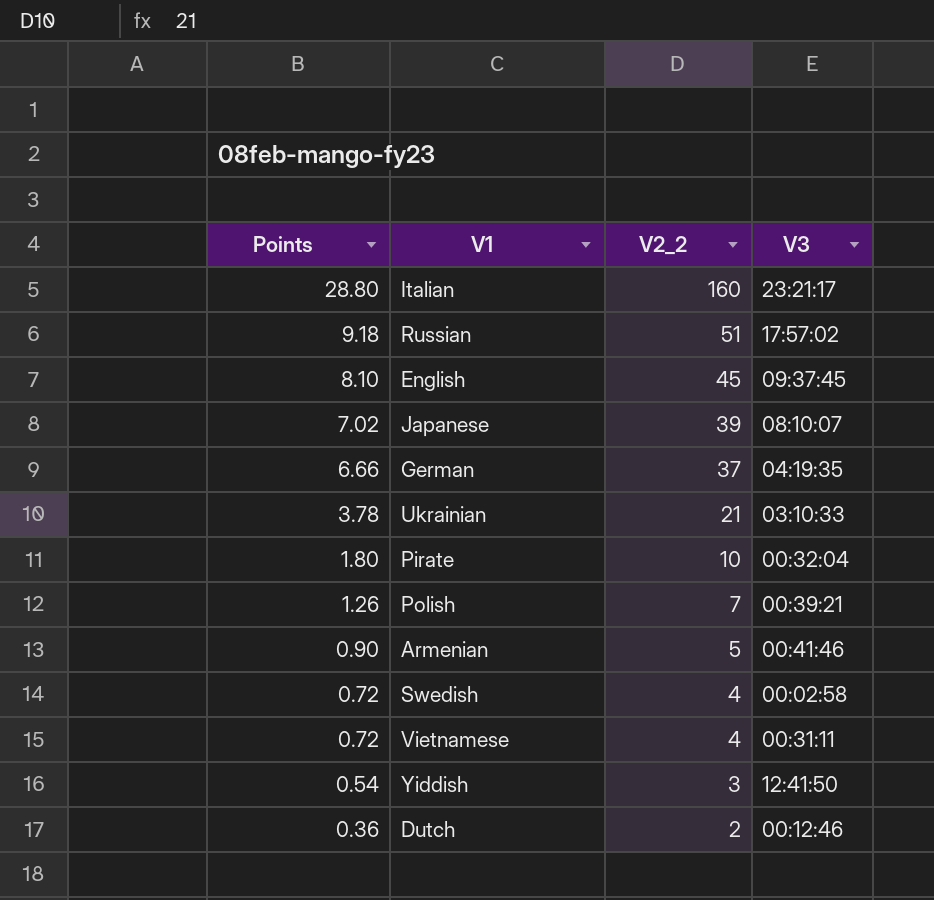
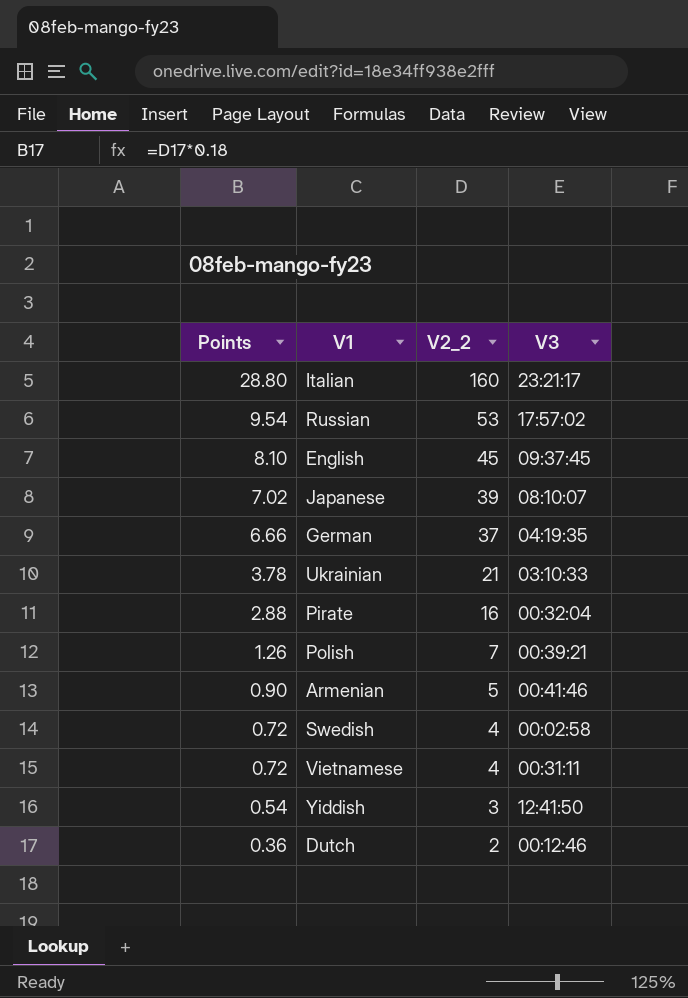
Russian | Points: 9.18 -> 9.54
Russian | V2_2: 51 -> 53
Pirate | Points: 1.80 -> 2.88
Pirate | V2_2: 10 -> 16

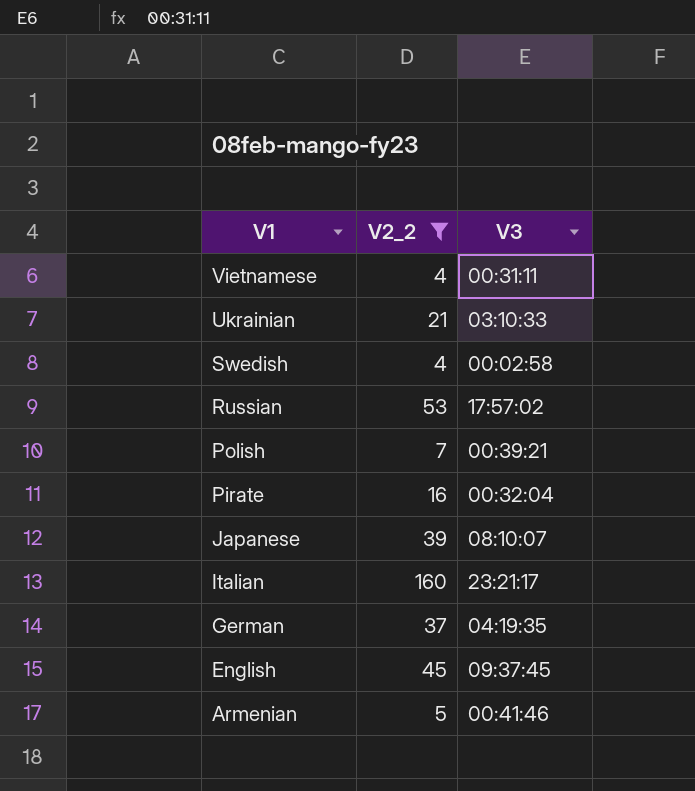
filter: none -> V2_2 >= 4
row order: Points descending -> V1 descending
column Points | formula: [V2_2] * 0.18 -> none

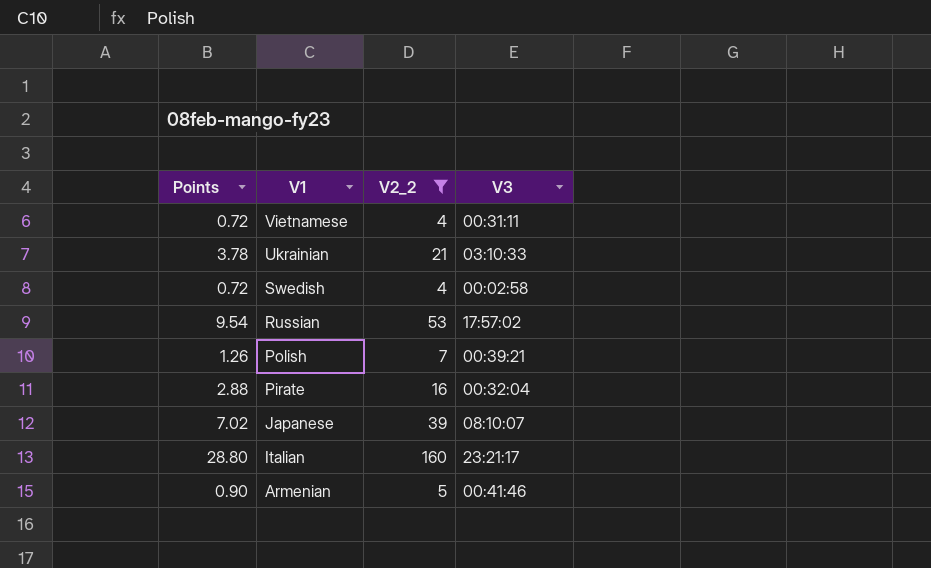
column Points | formula: none -> [V2_2] * 0.18
row German: 37 | 04:19:35 -> none
row English: 45 | 09:37:45 -> none

